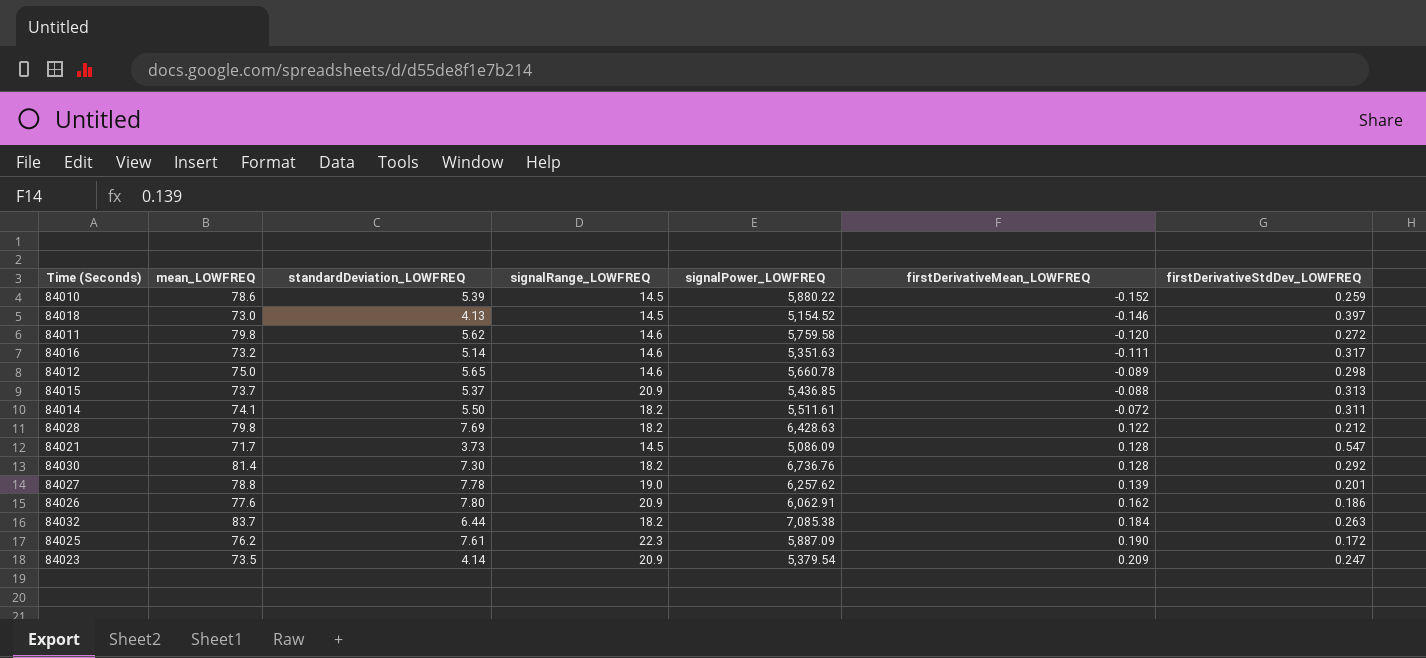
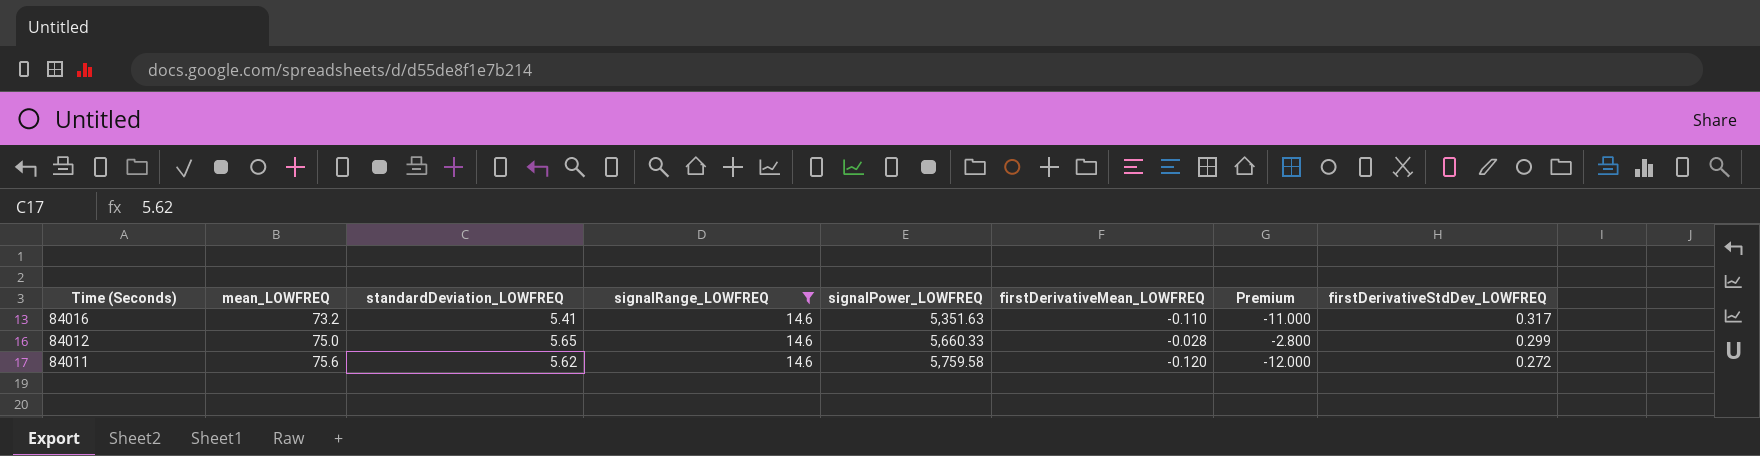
filter: none -> signalRange_LOWFREQ = 14.6
row order: firstDerivativeMean_LOWFREQ ascending -> Time (Seconds) descending
column Premium | formula: none -> [firstDerivativeMean_LOWFREQ] * 100
84016 | standardDeviation_LOWFREQ: 5.14 -> 5.41
84016 | firstDerivativeMean_LOWFREQ: -0.111 -> -0.110
84012 | signalPower_LOWFREQ: 5,660.78 -> 5,660.33
84012 | firstDerivativeMean_LOWFREQ: -0.089 -> -0.028
84012 | firstDerivativeStdDev_LOWFREQ: 0.298 -> 0.299
84011 | mean_LOWFREQ: 79.8 -> 75.6

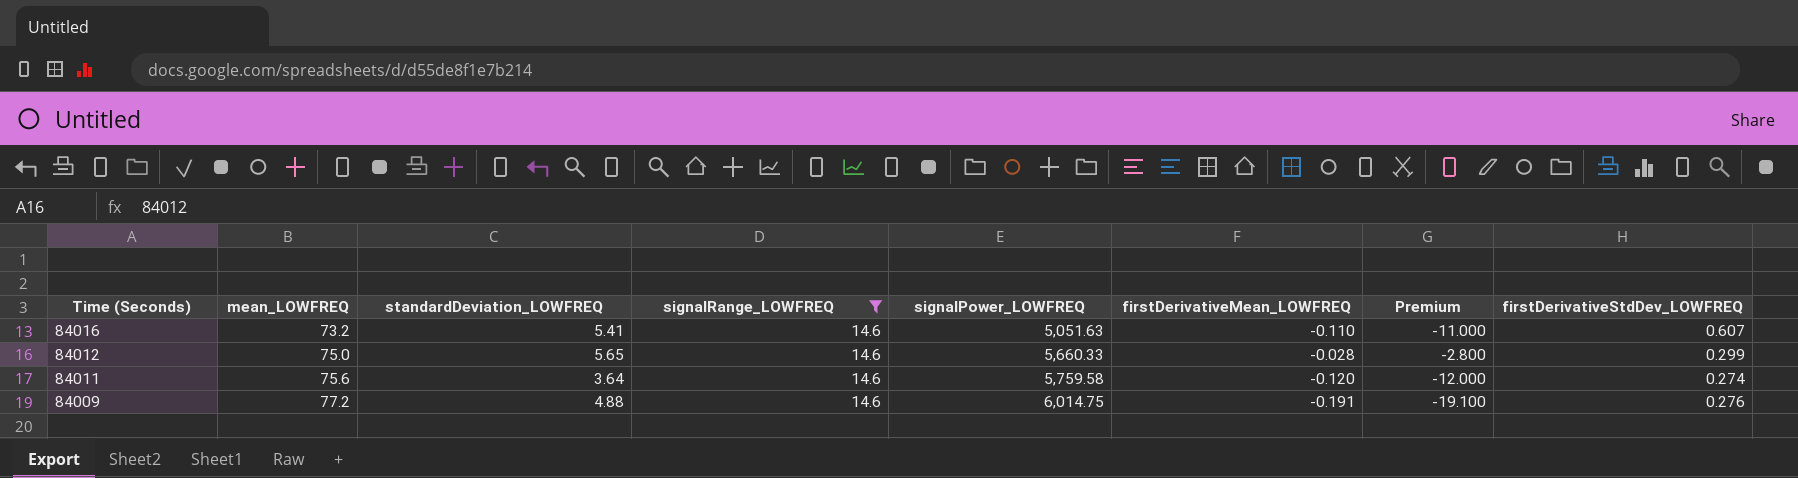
84016 | signalPower_LOWFREQ: 5,351.63 -> 5,051.63
84016 | firstDerivativeStdDev_LOWFREQ: 0.317 -> 0.607
84011 | standardDeviation_LOWFREQ: 5.62 -> 3.64
84011 | firstDerivativeStdDev_LOWFREQ: 0.272 -> 0.274
row 84009: none -> 77.2 | 4.88 | 14.6 | 6,014.75 | -0.191 | -19.100 | 0.276

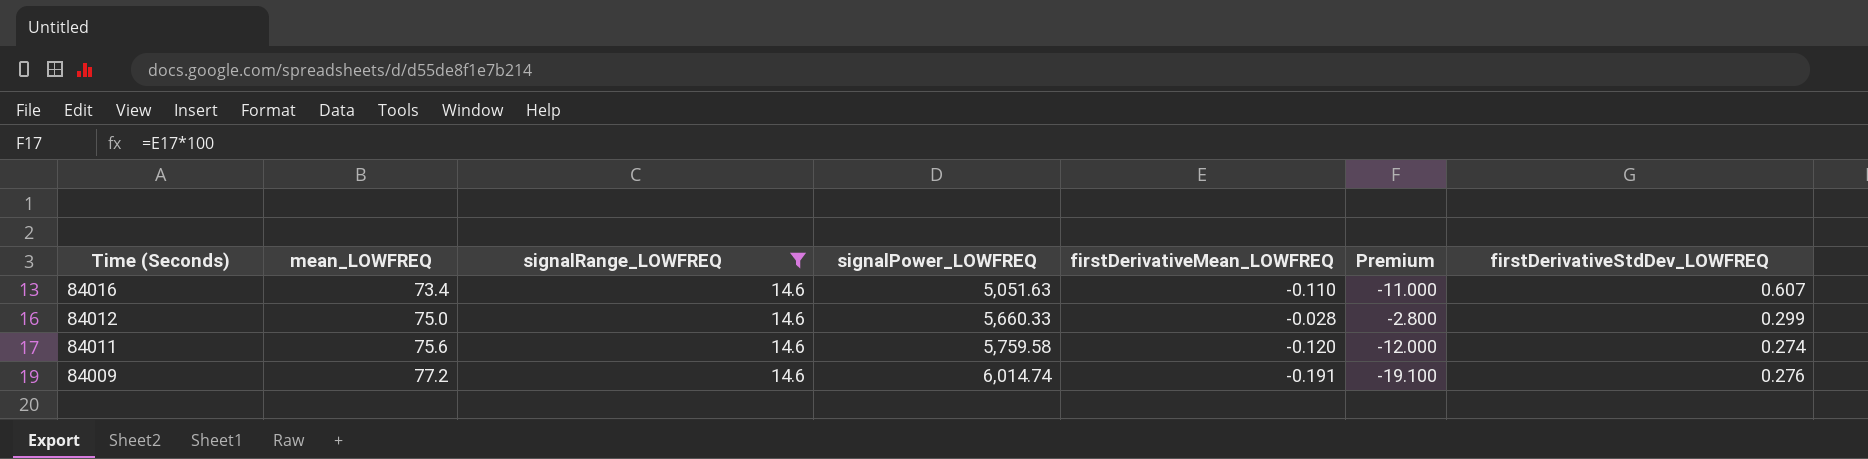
column standardDeviation_LOWFREQ | position: 3 -> none
84016 | mean_LOWFREQ: 73.2 -> 73.4
84009 | signalPower_LOWFREQ: 6,014.75 -> 6,014.74

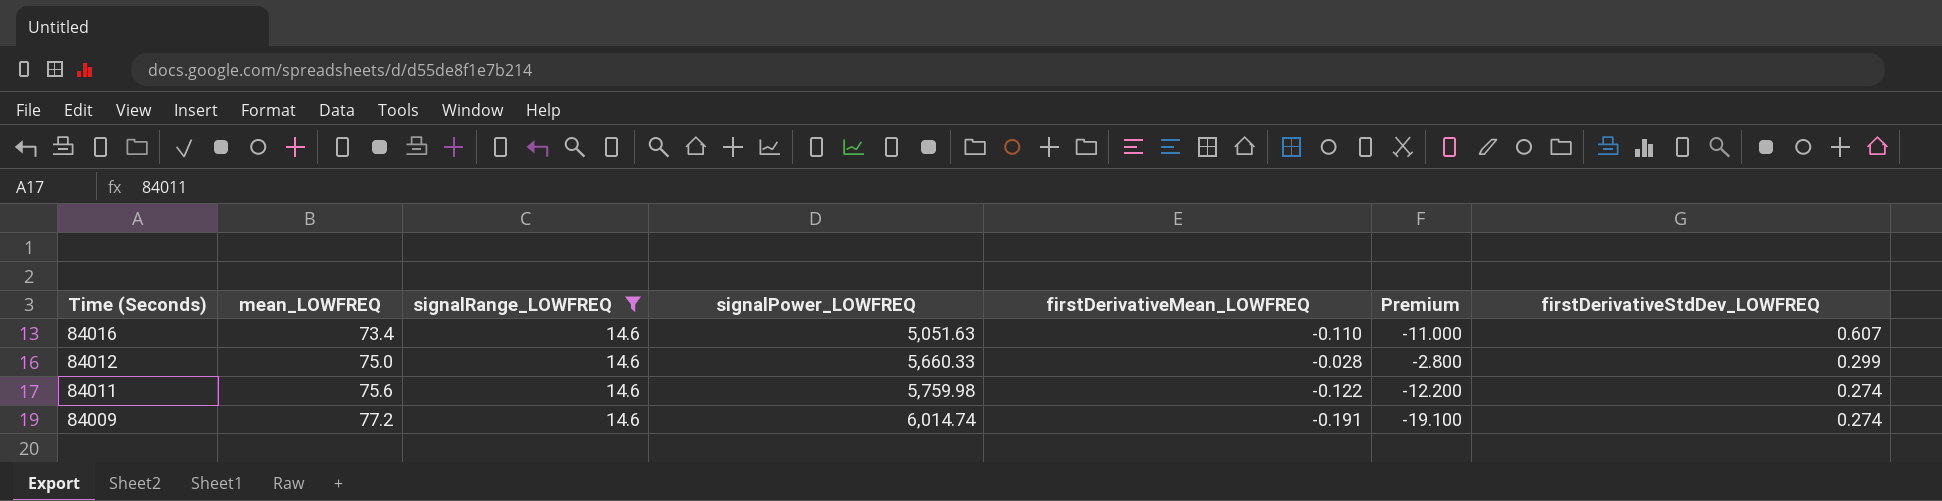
84011 | signalPower_LOWFREQ: 5,759.58 -> 5,759.98
84011 | firstDerivativeMean_LOWFREQ: -0.120 -> -0.122
84011 | Premium: -12.000 -> -12.200
84009 | firstDerivativeStdDev_LOWFREQ: 0.276 -> 0.274

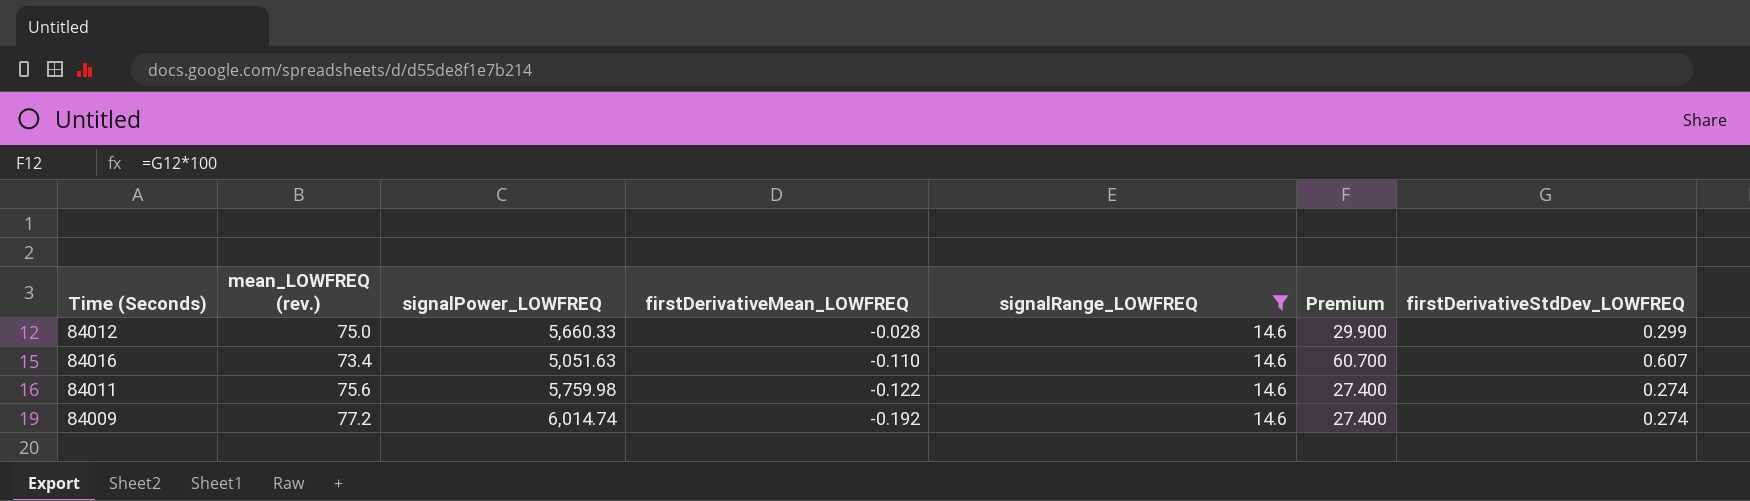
row order: Time (Seconds) descending -> firstDerivativeMean_LOWFREQ descending
column name: mean_LOWFREQ -> mean_LOWFREQ (rev.)
column signalRange_LOWFREQ | position: 3 -> 5
column Premium | formula: [firstDerivativeMean_LOWFREQ] * 100 -> [firstDerivativeStdDev_LOWFREQ] * 100
84009 | firstDerivativeMean_LOWFREQ: -0.191 -> -0.192

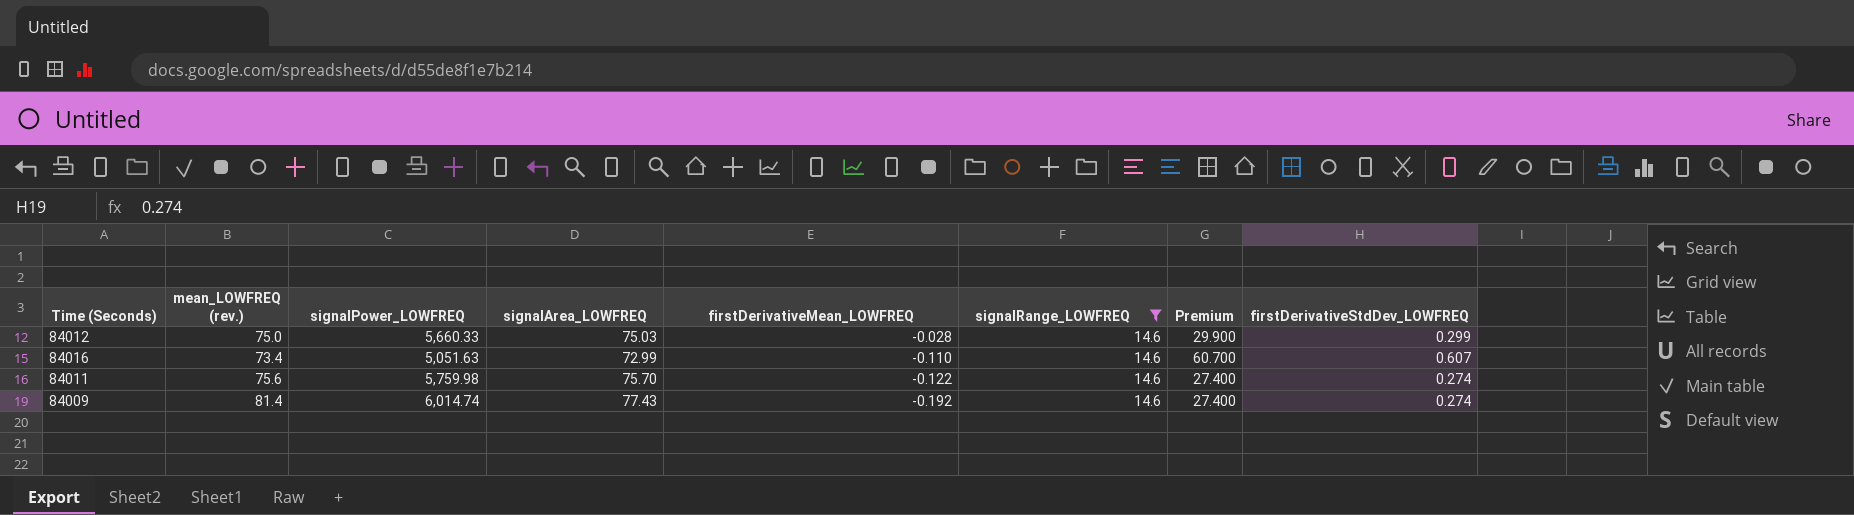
column signalArea_LOWFREQ | position: none -> 4
84009 | mean_LOWFREQ (rev.): 77.2 -> 81.4

